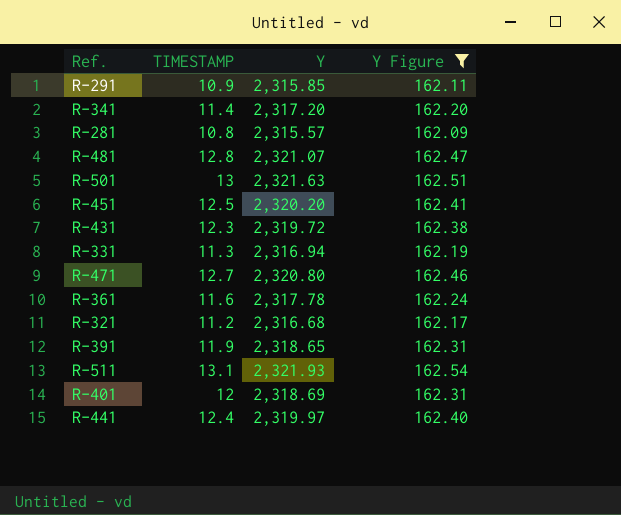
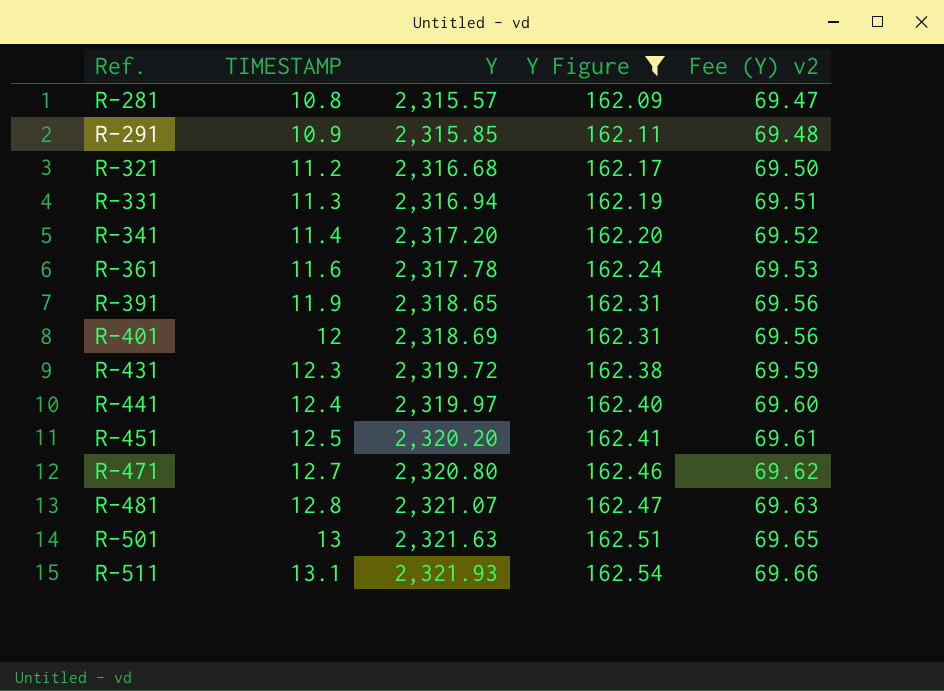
row order: none -> Ref. ascending
column Fee (Y) v2 | formula: none -> [Y] * 0.03

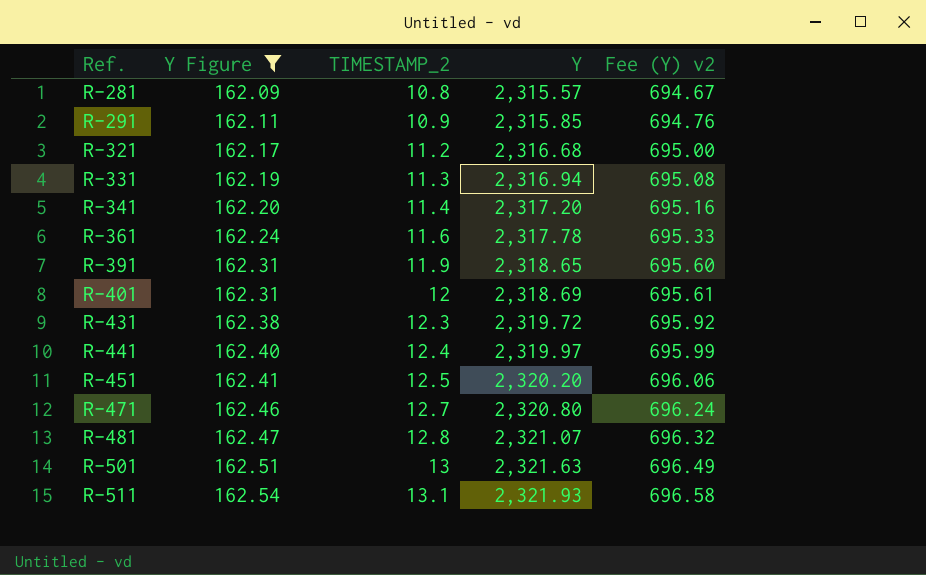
column Y Figure | position: 4 -> 2
column name: TIMESTAMP -> TIMESTAMP_2
column Fee (Y) v2 | formula: [Y] * 0.03 -> [Y] * 0.3

